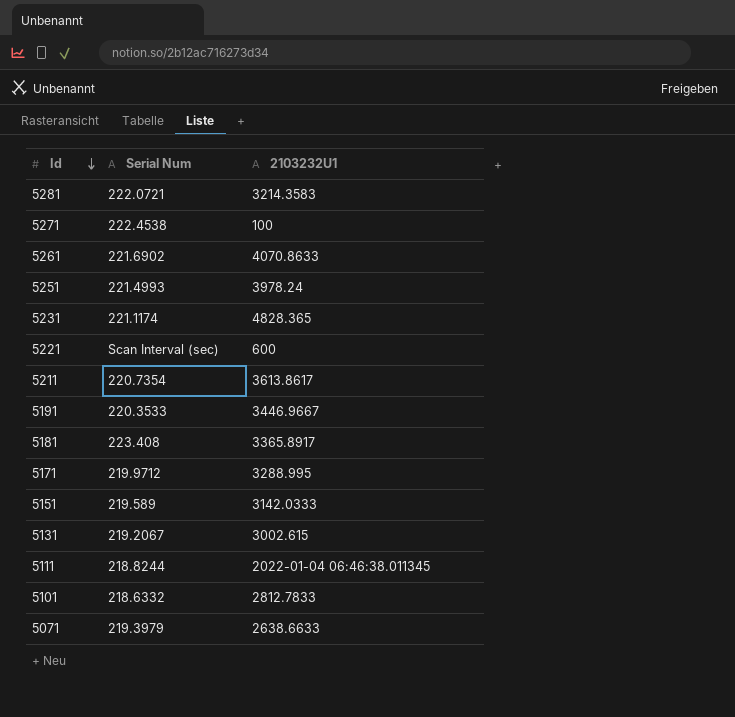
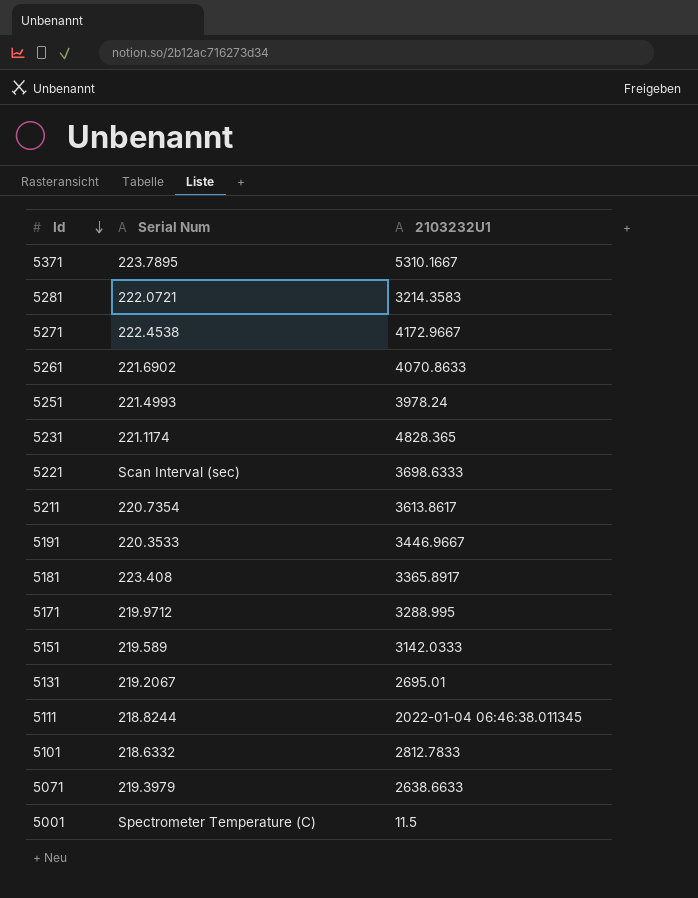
row 5371: none -> 223.7895 | 5310.1667
5271 | 2103232U1: 100 -> 4172.9667
5221 | 2103232U1: 600 -> 3698.6333
5131 | 2103232U1: 3002.615 -> 2695.01
row 5001: none -> Spectrometer Temperature (C) | 11.5

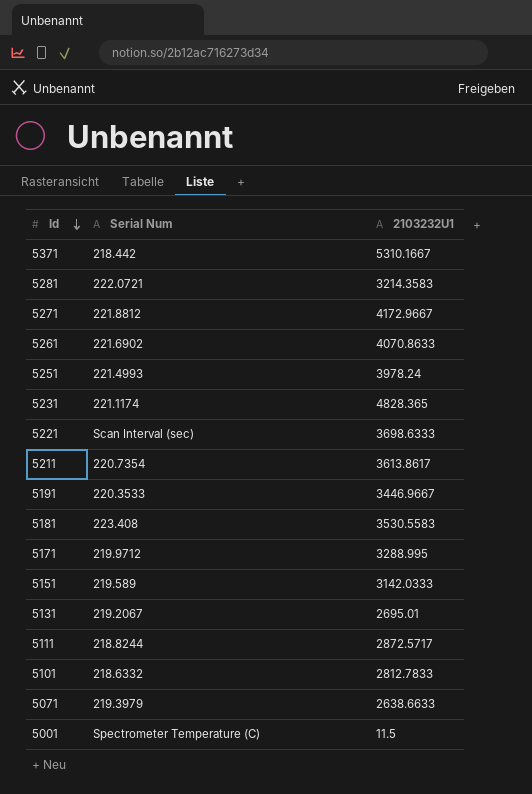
5371 | Serial Num: 223.7895 -> 218.442
5271 | Serial Num: 222.4538 -> 221.8812
5181 | 2103232U1: 3365.8917 -> 3530.5583
5111 | 2103232U1: 2022-01-04 06:46:38.011345 -> 2872.5717

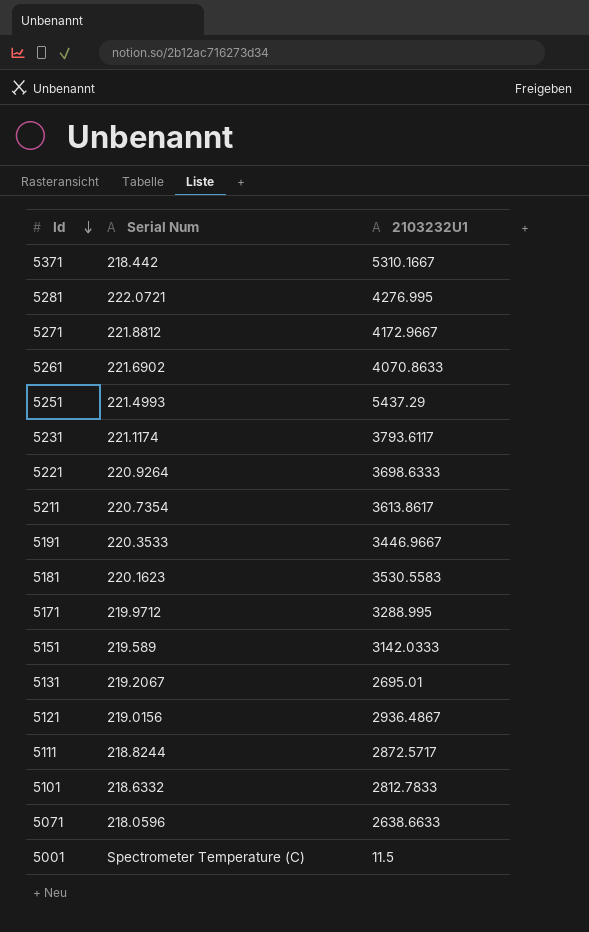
5281 | 2103232U1: 3214.3583 -> 4276.995
5251 | 2103232U1: 3978.24 -> 5437.29
5231 | 2103232U1: 4828.365 -> 3793.6117
5221 | Serial Num: Scan Interval (sec) -> 220.9264
5181 | Serial Num: 223.408 -> 220.1623
row 5121: none -> 219.0156 | 2936.4867
5071 | Serial Num: 219.3979 -> 218.0596

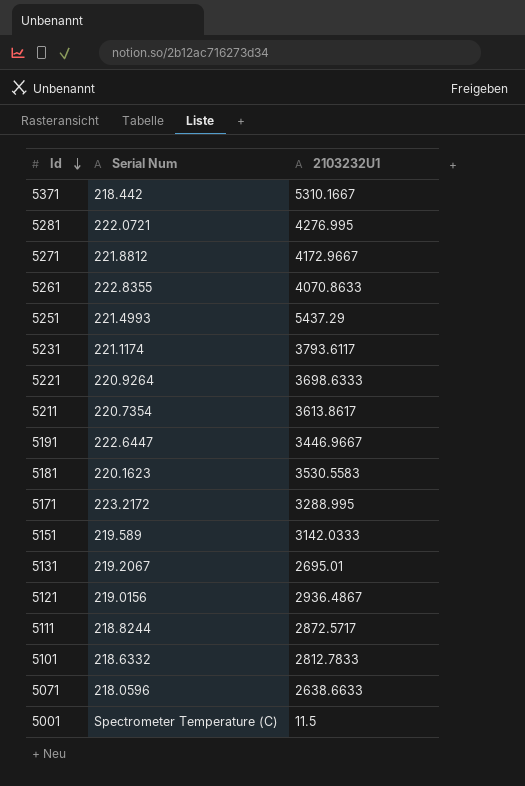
5261 | Serial Num: 221.6902 -> 222.8355
5191 | Serial Num: 220.3533 -> 222.6447
5171 | Serial Num: 219.9712 -> 223.2172

